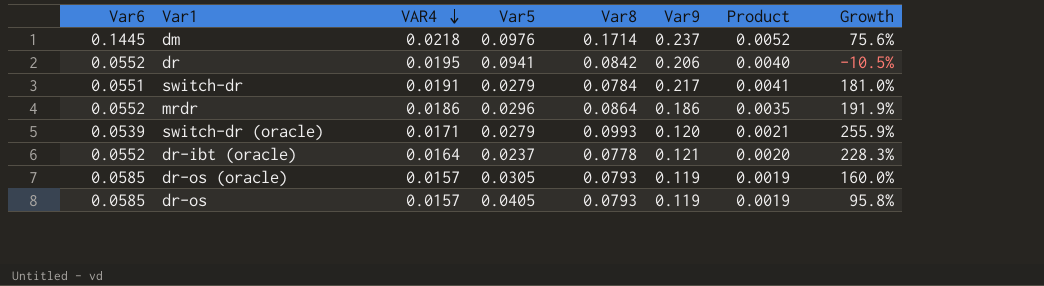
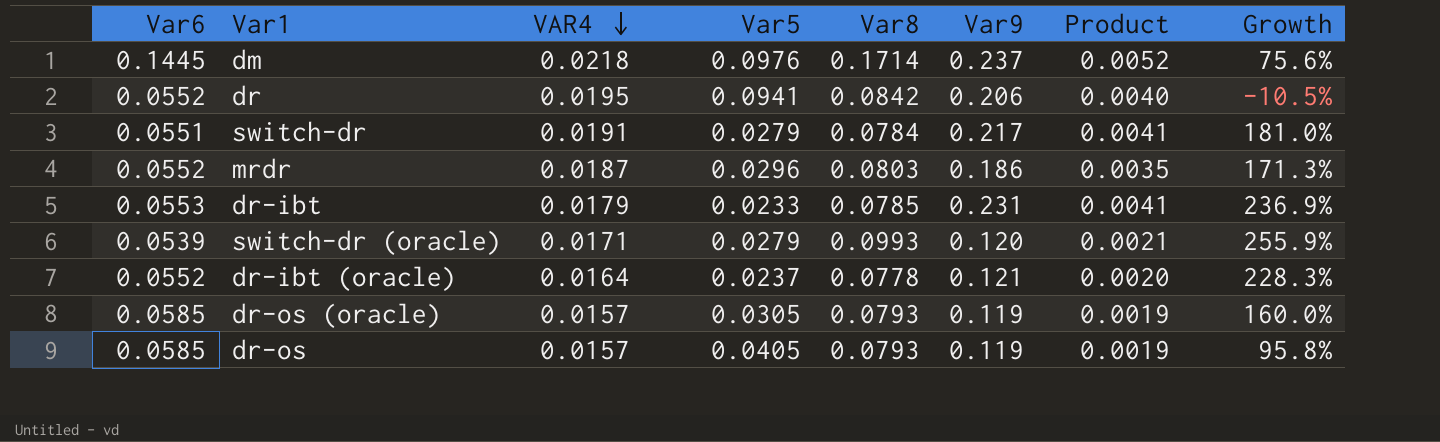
mrdr | VAR4: 0.0186 -> 0.0187
mrdr | Var8: 0.0864 -> 0.0803
mrdr | Growth: 191.9% -> 171.3%
row dr-ibt: none -> 0.0553 | 0.0179 | 0.0233 | 0.0785 | 0.231 | 0.0041 | 236.9%

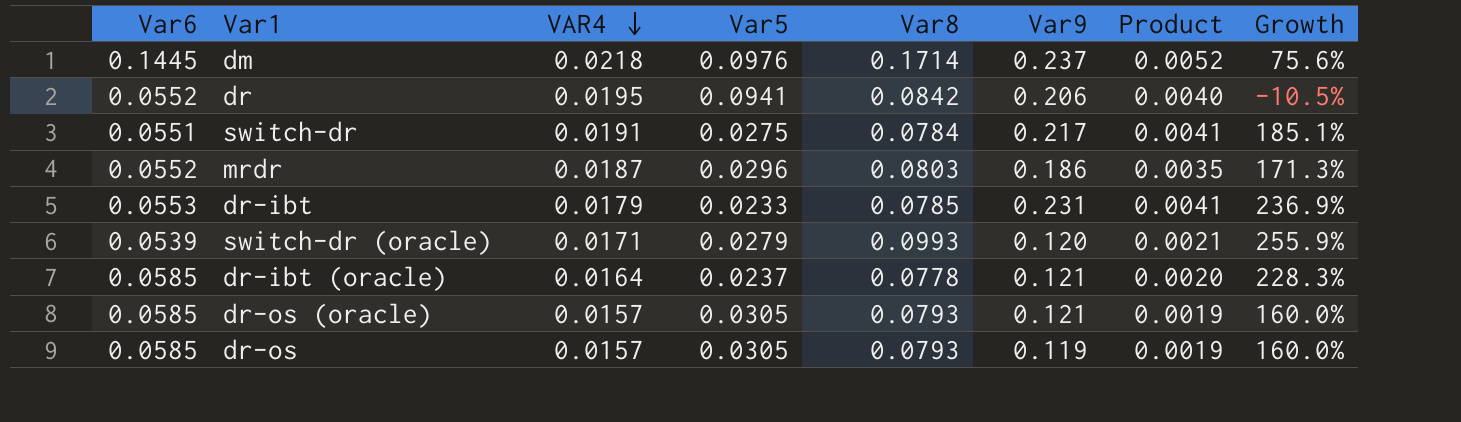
switch-dr | Var5: 0.0279 -> 0.0275
switch-dr | Growth: 181.0% -> 185.1%
dr-ibt (oracle) | Var6: 0.0552 -> 0.0585
dr-os (oracle) | Var9: 0.119 -> 0.121
dr-os | Var5: 0.0405 -> 0.0305
dr-os | Growth: 95.8% -> 160.0%

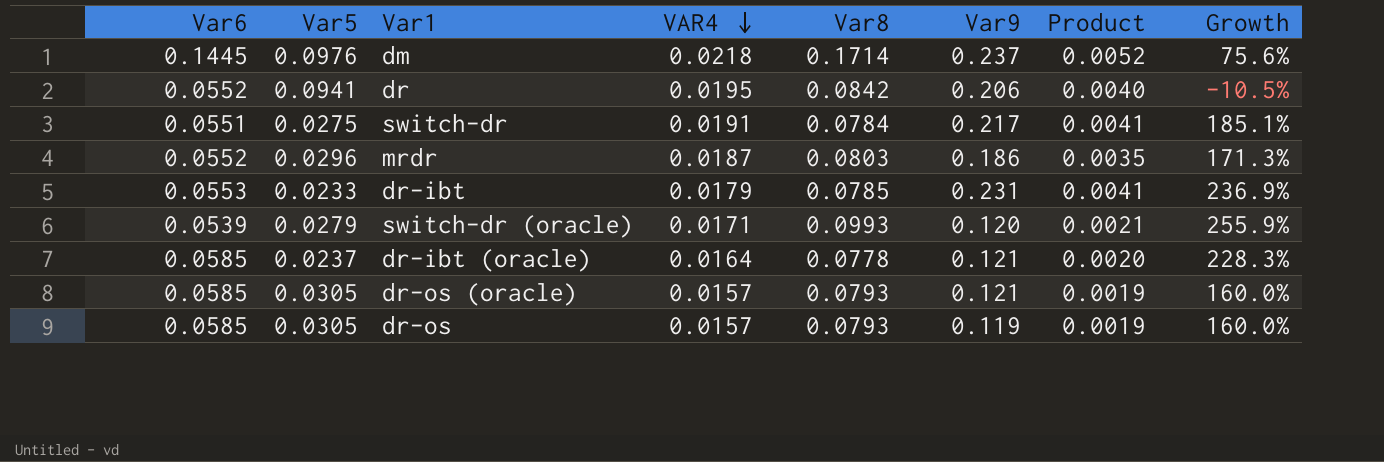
column Var5 | position: 4 -> 2

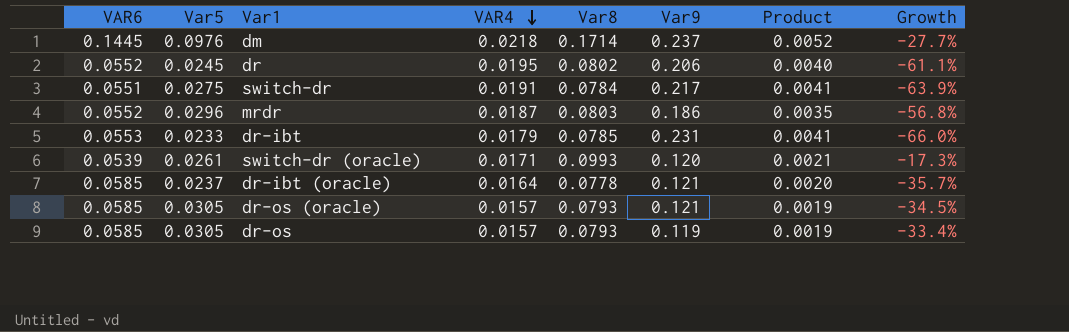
column name: Var6 -> VAR6
column Growth | formula: ([Var8] - [Var5]) / [Var5] -> ([Var8] - [Var9]) / [Var9]
dr | Var5: 0.0941 -> 0.0245
dr | Var8: 0.0842 -> 0.0802
switch-dr (oracle) | Var5: 0.0279 -> 0.0261

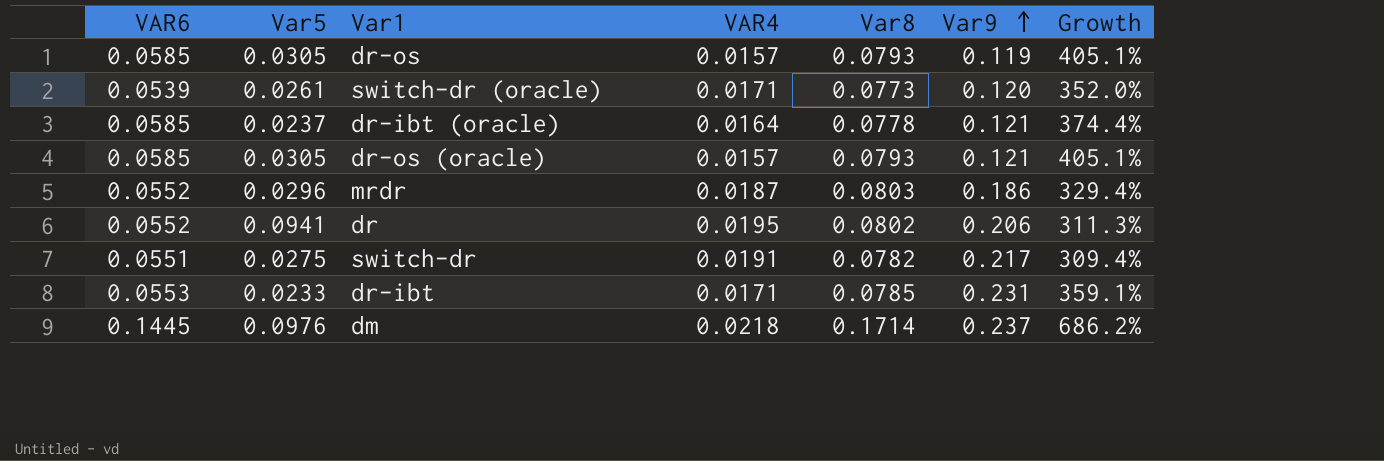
row order: VAR4 descending -> Var9 ascending
column Product | formula: [VAR4] * [Var9] -> none
column Growth | formula: ([Var8] - [Var9]) / [Var9] -> ([Var8] - [VAR4]) / [VAR4]
switch-dr (oracle) | Var8: 0.0993 -> 0.0773
dr | Var5: 0.0245 -> 0.0941
switch-dr | Var8: 0.0784 -> 0.0782
dr-ibt | VAR4: 0.0179 -> 0.0171

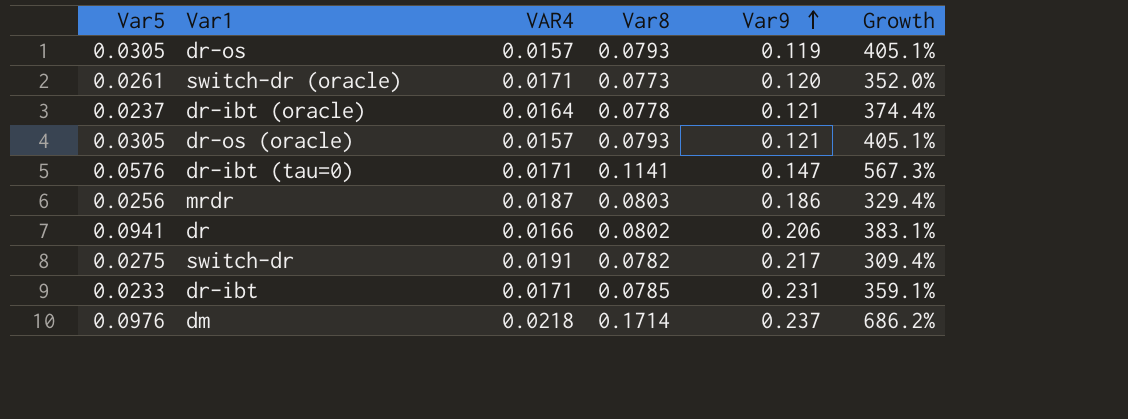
column VAR6 | position: 1 -> none
row dr-ibt (tau=0): none -> 0.0576 | 0.0171 | 0.1141 | 0.147 | 567.3%
mrdr | Var5: 0.0296 -> 0.0256
dr | VAR4: 0.0195 -> 0.0166
dr | Growth: 311.3% -> 383.1%

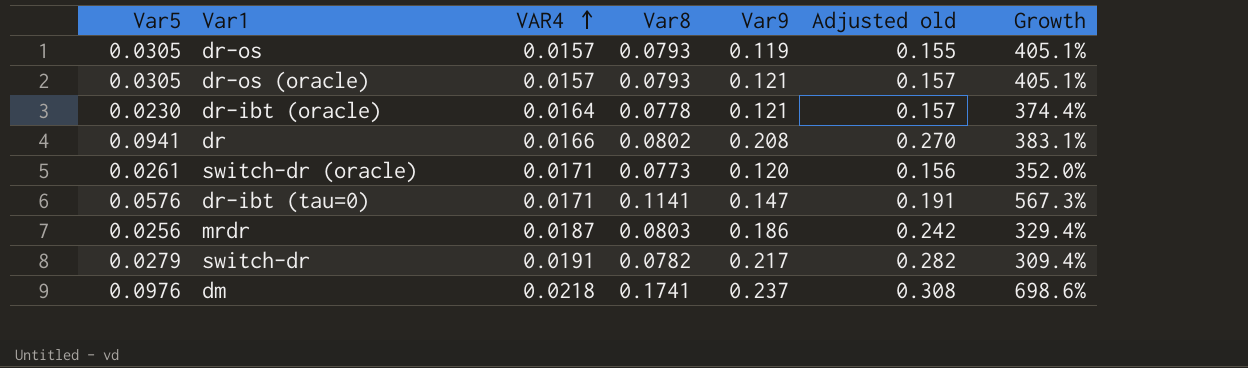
row order: Var9 ascending -> VAR4 ascending
column Adjusted old | formula: none -> [Var9] * 1.3
row dr-ibt: 0.0233 | 0.0171 | 0.0785 | 0.231 | 359.1% -> none
dr-ibt (oracle) | Var5: 0.0237 -> 0.0230
dr | Var9: 0.206 -> 0.208
switch-dr | Var5: 0.0275 -> 0.0279
dm | Var8: 0.1714 -> 0.1741
dm | Growth: 686.2% -> 698.6%

